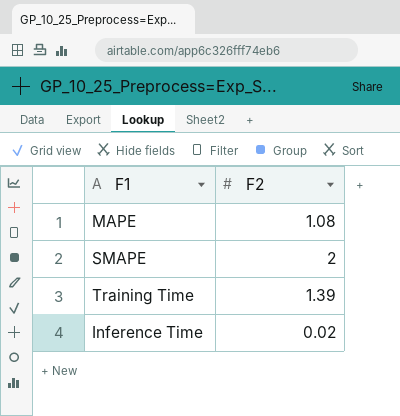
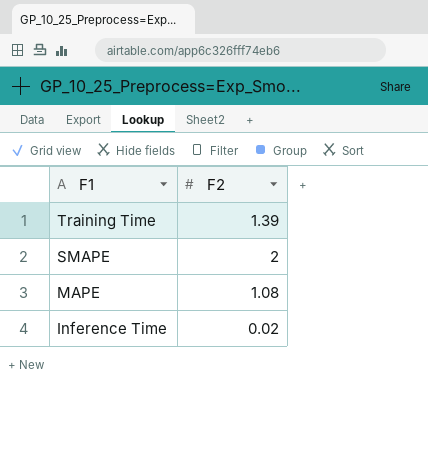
row order: none -> F1 descending

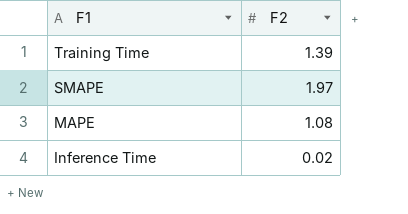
SMAPE | F2: 2 -> 1.97

